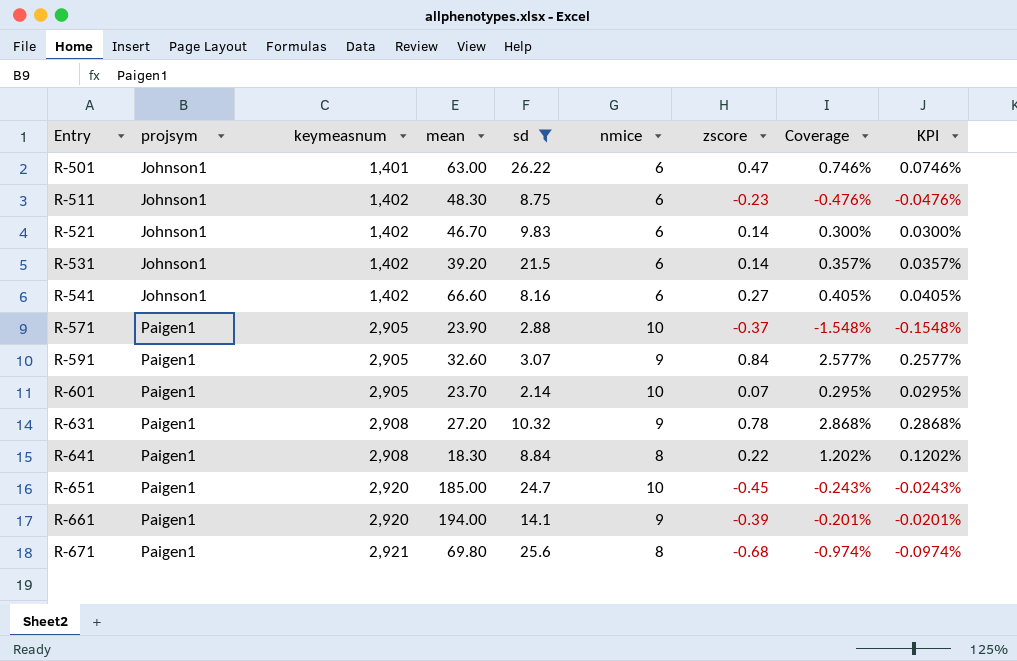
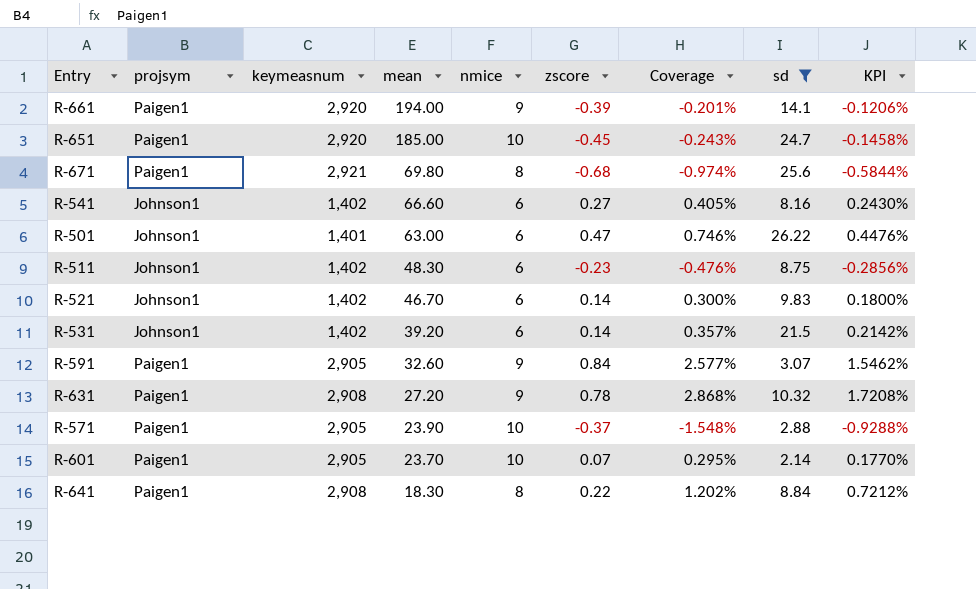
row order: Entry ascending -> mean descending
column sd | position: 5 -> 8
column KPI | formula: [Coverage] * 0.1 -> [Coverage] * 0.6

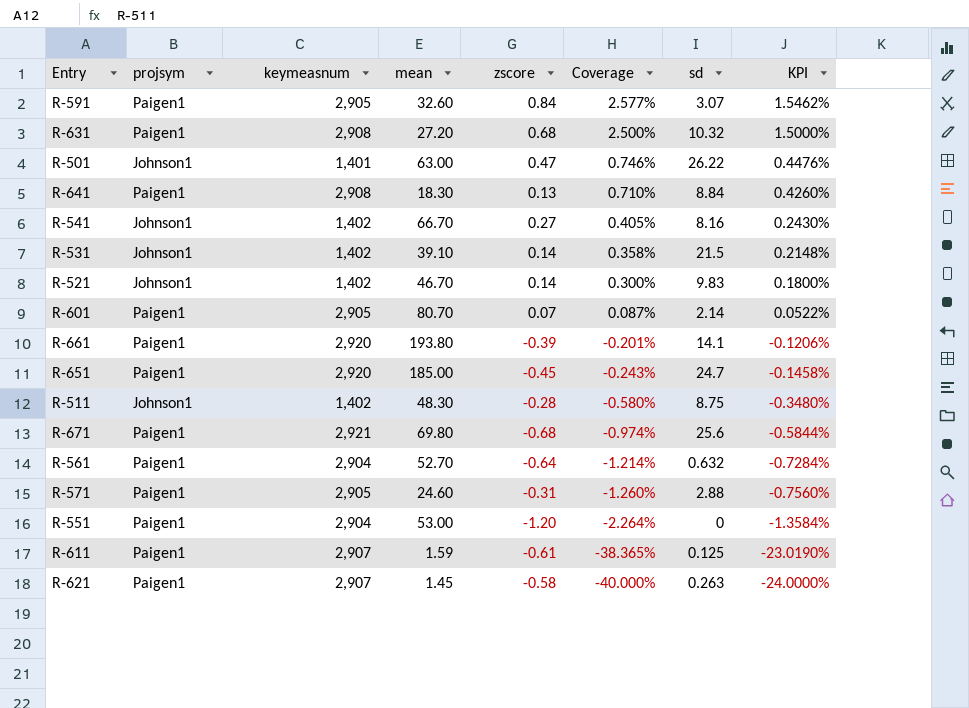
filter: sd >= 2.14 -> none
row order: mean descending -> Coverage descending
column nmice | position: 5 -> none
R-631 | zscore: 0.78 -> 0.68
R-631 | Coverage: 2.868% -> 2.500%
R-631 | KPI: 1.7208% -> 1.5000%
R-641 | zscore: 0.22 -> 0.13
R-641 | Coverage: 1.202% -> 0.710%
R-641 | KPI: 0.7212% -> 0.4260%
R-541 | mean: 66.60 -> 66.70
R-531 | mean: 39.20 -> 39.10
R-531 | Coverage: 0.357% -> 0.358%
R-531 | KPI: 0.2142% -> 0.2148%
R-601 | mean: 23.70 -> 80.70
R-601 | Coverage: 0.295% -> 0.087%
R-601 | KPI: 0.1770% -> 0.0522%
R-661 | mean: 194.00 -> 193.80
R-511 | zscore: -0.23 -> -0.28
R-511 | Coverage: -0.476% -> -0.580%
R-511 | KPI: -0.2856% -> -0.3480%
R-571 | mean: 23.90 -> 24.60
R-571 | zscore: -0.37 -> -0.31
R-571 | Coverage: -1.548% -> -1.260%
R-571 | KPI: -0.9288% -> -0.7560%

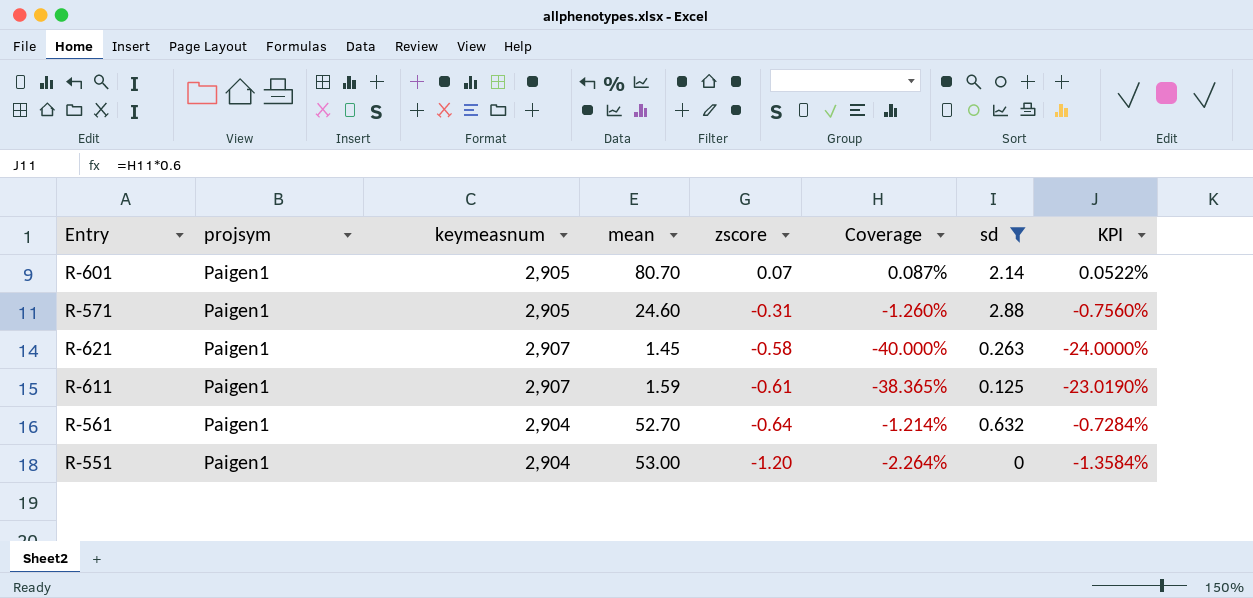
filter: none -> sd <= 2.88
row order: Coverage descending -> zscore descending

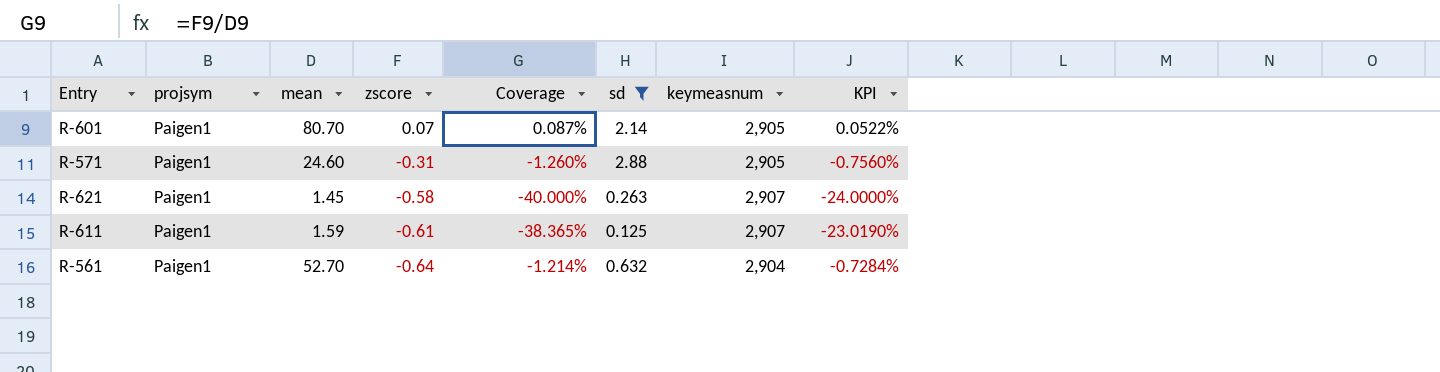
column keymeasnum | position: 3 -> 7
row R-551: Paigen1 | 2,904 | 53.00 | -1.20 | -2.264% | 0 | -1.3584% -> none

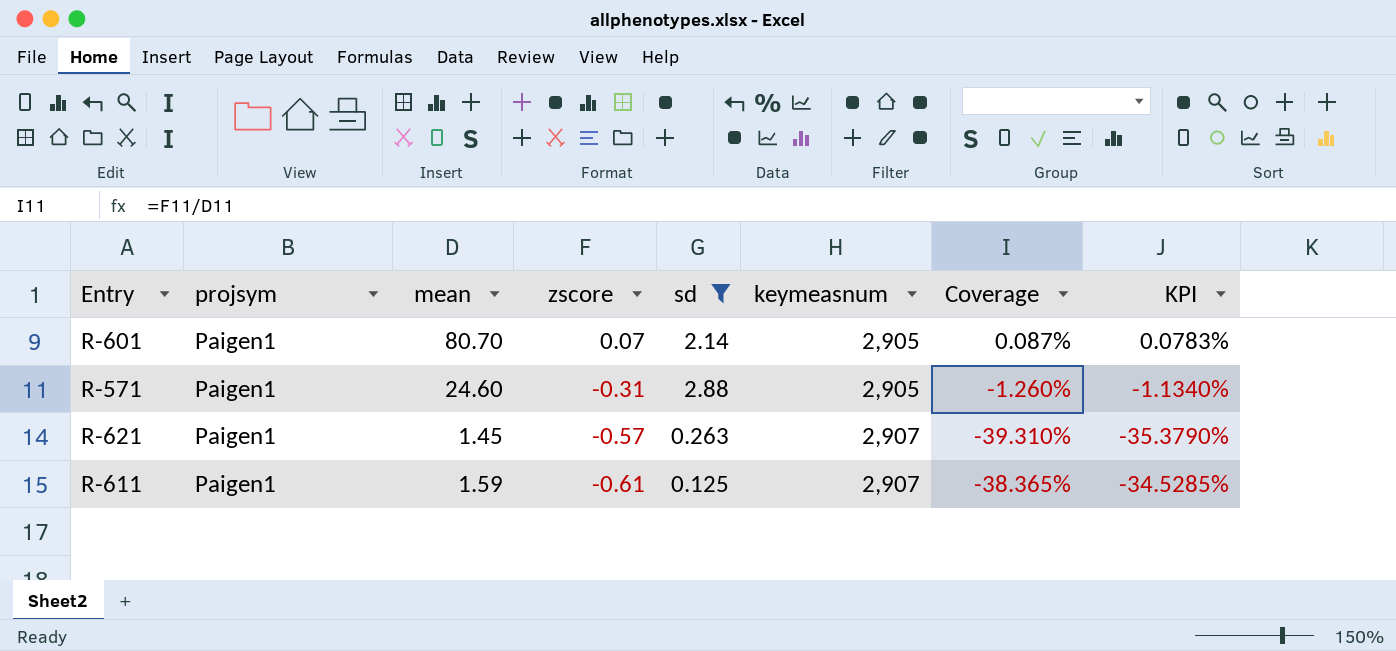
column Coverage | position: 5 -> 7
column KPI | formula: [Coverage] * 0.6 -> [Coverage] * 0.9
row R-561: Paigen1 | 52.70 | -0.64 | -1.214% | 0.632 | 2,904 | -0.7284% -> none
R-621 | zscore: -0.58 -> -0.57
R-621 | Coverage: -40.000% -> -39.310%

